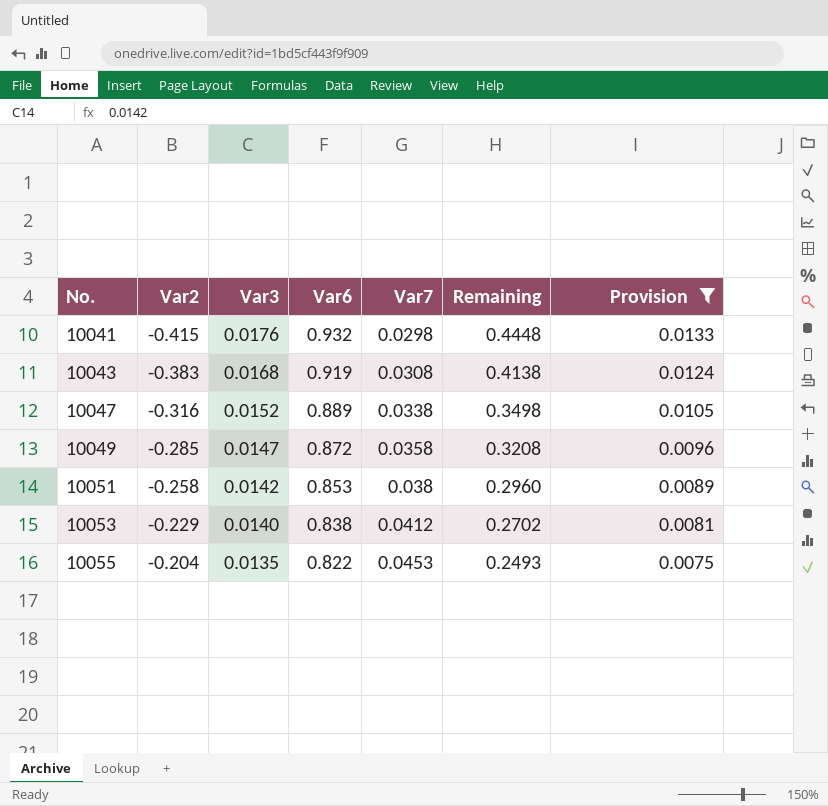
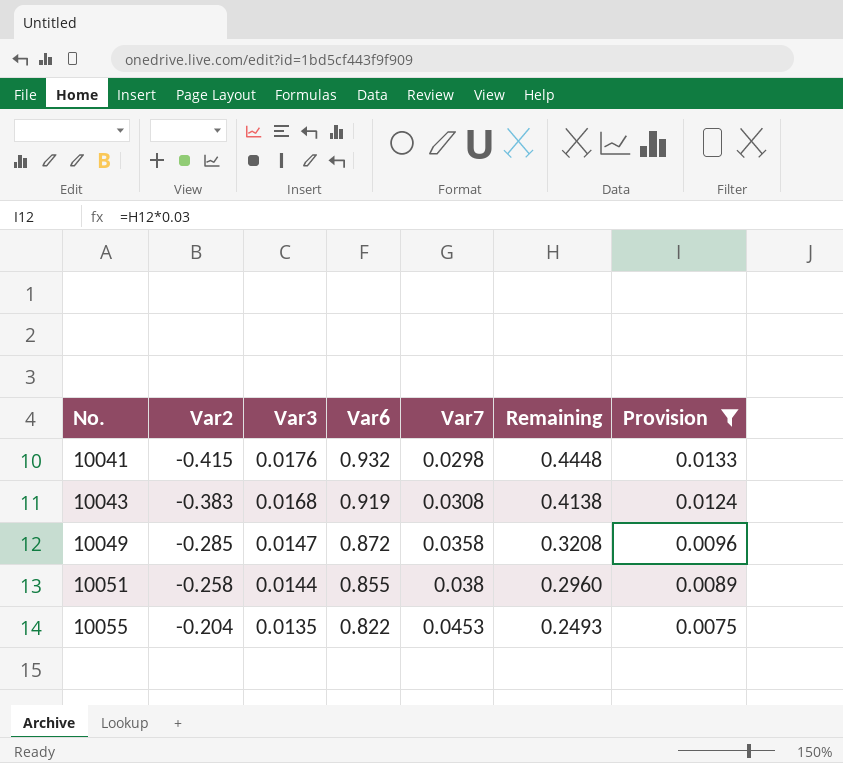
row 10047: -0.316 | 0.0152 | 0.889 | 0.0338 | 0.3498 | 0.0105 -> none
row 10053: -0.229 | 0.0140 | 0.838 | 0.0412 | 0.2702 | 0.0081 -> none
10051 | Var3: 0.0142 -> 0.0144
10051 | Var6: 0.853 -> 0.855

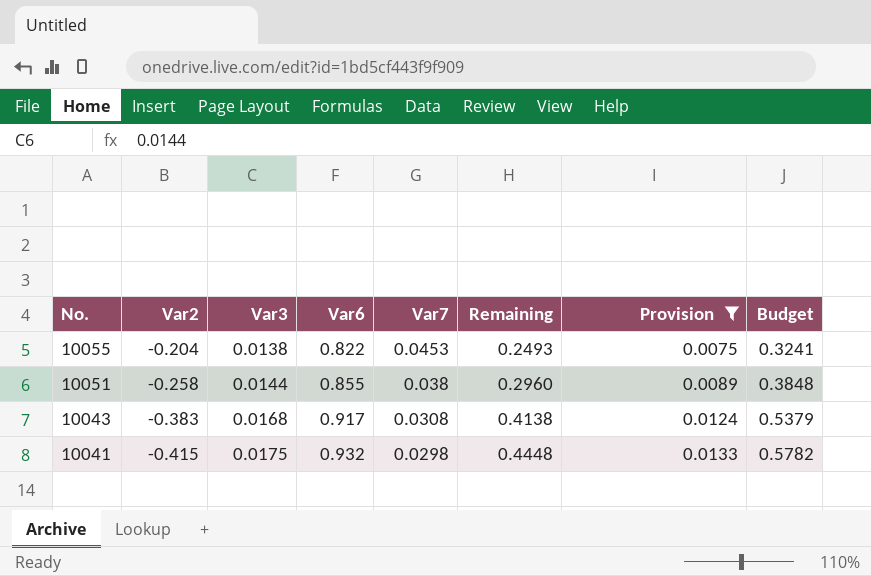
row order: No. ascending -> No. descending
column Budget | formula: none -> [Remaining] * 1.3
row 10049: -0.285 | 0.0147 | 0.872 | 0.0358 | 0.3208 | 0.0096 -> none
10055 | Var3: 0.0135 -> 0.0138
10043 | Var6: 0.919 -> 0.917
10041 | Var3: 0.0176 -> 0.0175

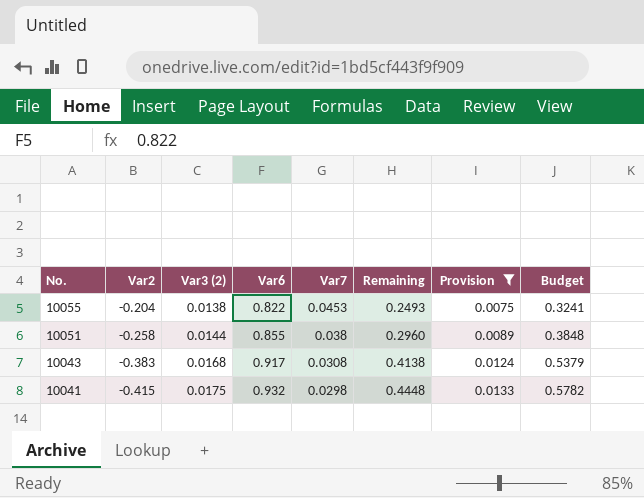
column name: Var3 -> Var3 (2)

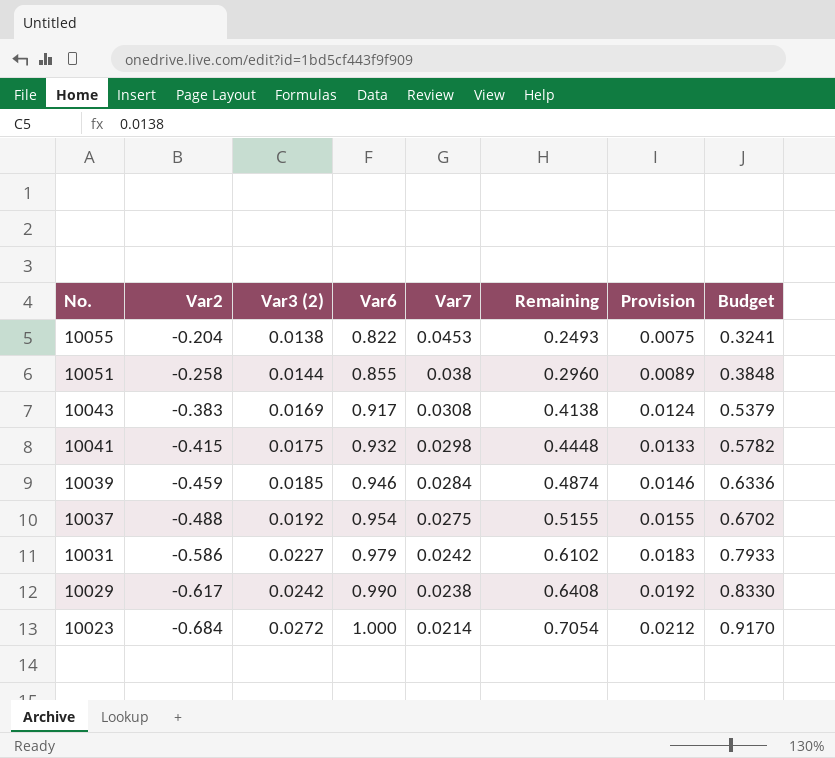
filter: Provision <= 0.0133 -> none
10043 | Var3 (2): 0.0168 -> 0.0169

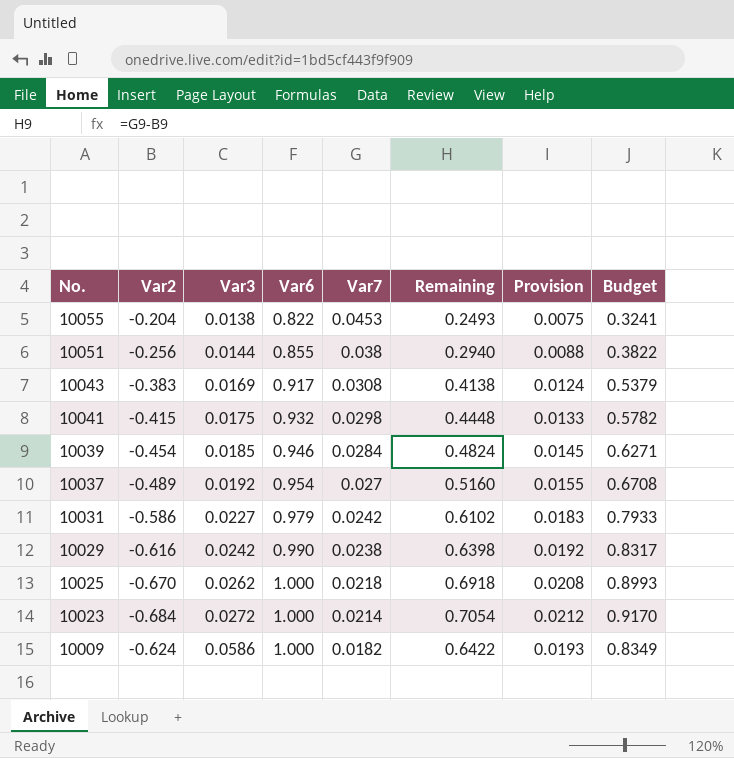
column name: Var3 (2) -> Var3
10051 | Var2: -0.258 -> -0.256
10051 | Remaining: 0.2960 -> 0.2940
10051 | Provision: 0.0089 -> 0.0088
10051 | Budget: 0.3848 -> 0.3822
10039 | Var2: -0.459 -> -0.454
10039 | Remaining: 0.4874 -> 0.4824
10039 | Provision: 0.0146 -> 0.0145
10039 | Budget: 0.6336 -> 0.6271
10037 | Var2: -0.488 -> -0.489
10037 | Var7: 0.0275 -> 0.027
10037 | Remaining: 0.5155 -> 0.5160
10037 | Budget: 0.6702 -> 0.6708
10029 | Var2: -0.617 -> -0.616
10029 | Remaining: 0.6408 -> 0.6398
10029 | Budget: 0.8330 -> 0.8317
row 10025: none -> -0.670 | 0.0262 | 1.000 | 0.0218 | 0.6918 | 0.0208 | 0.8993
row 10009: none -> -0.624 | 0.0586 | 1.000 | 0.0182 | 0.6422 | 0.0193 | 0.8349

